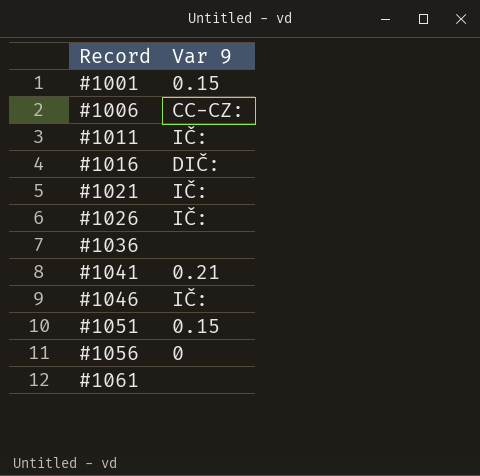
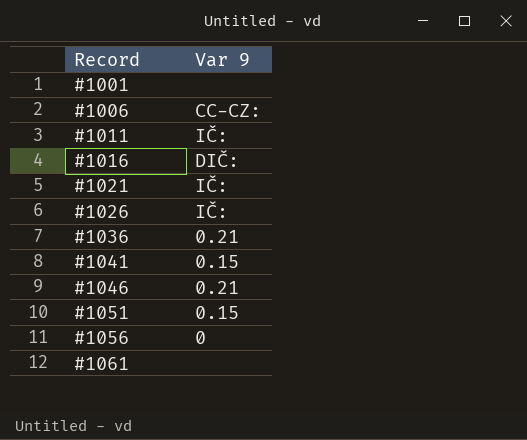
#1001 | Var 9: 0.15 -> none
#1036 | Var 9: none -> 0.21
#1041 | Var 9: 0.21 -> 0.15
#1046 | Var 9: IČ: -> 0.21

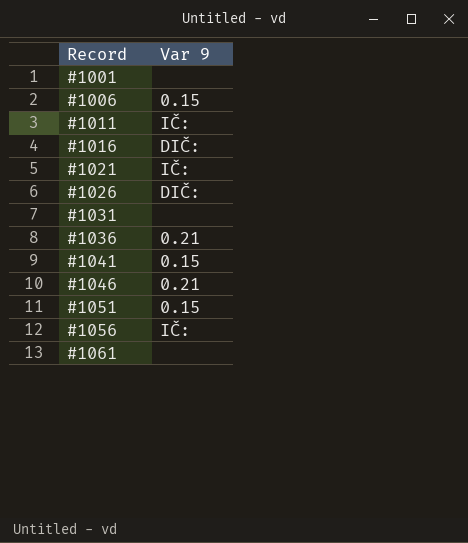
#1006 | Var 9: CC-CZ: -> 0.15
#1026 | Var 9: IČ: -> DIČ:
row #1031: none -> none
#1056 | Var 9: 0 -> IČ:

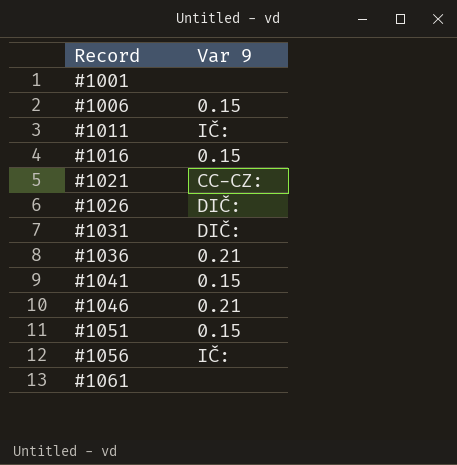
#1016 | Var 9: DIČ: -> 0.15
#1021 | Var 9: IČ: -> CC-CZ:
#1031 | Var 9: none -> DIČ:

